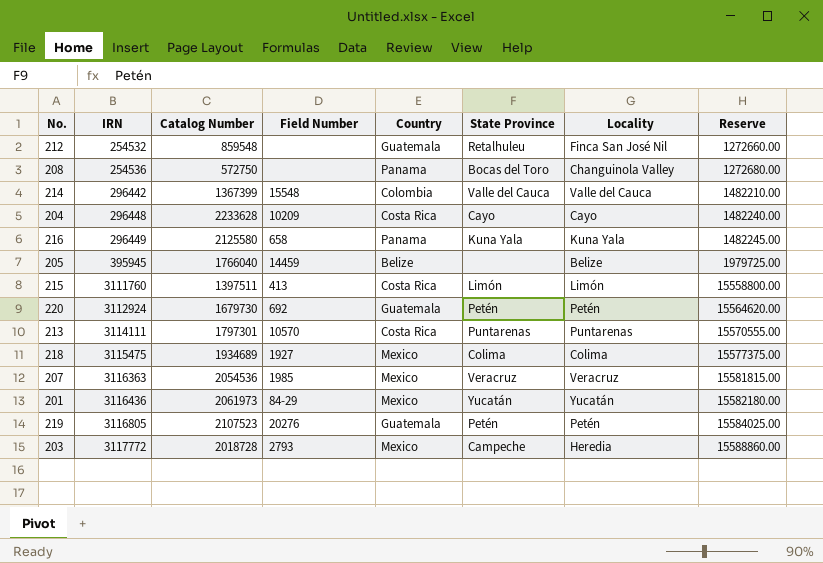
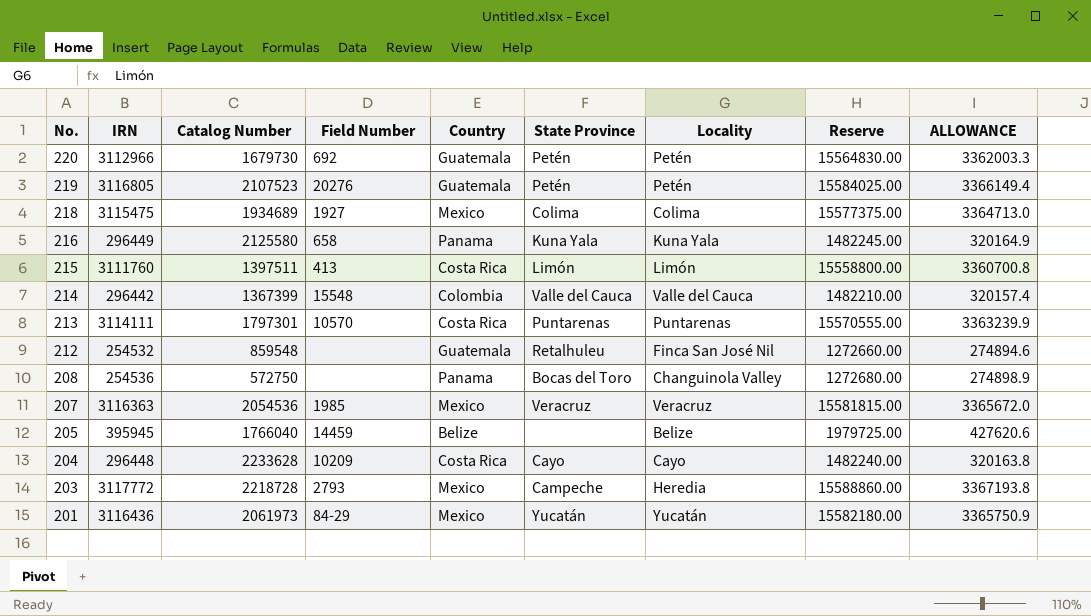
row order: IRN ascending -> No. descending
column ALLOWANCE | formula: none -> [IRN] * 1.08
220 | IRN: 3112924 -> 3112966
220 | Reserve: 15564620.00 -> 15564830.00
203 | Catalog Number: 2018728 -> 2218728

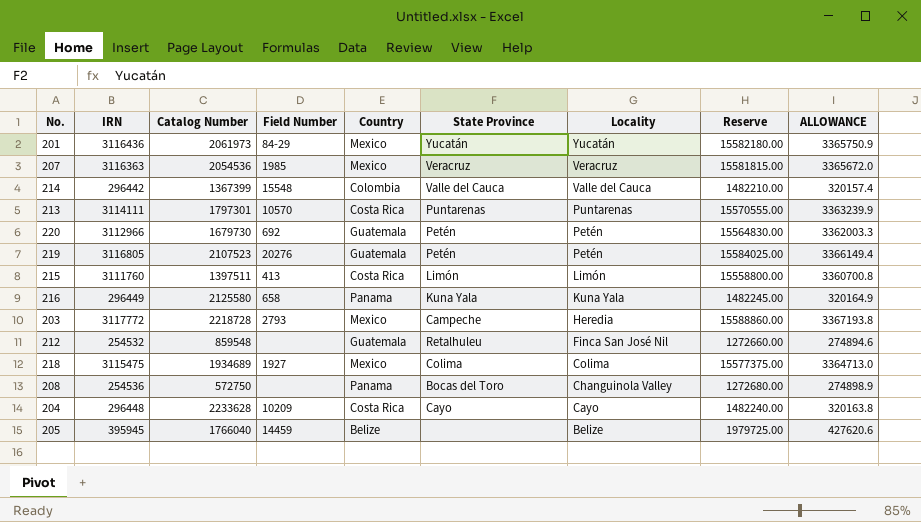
row order: No. descending -> Locality descending

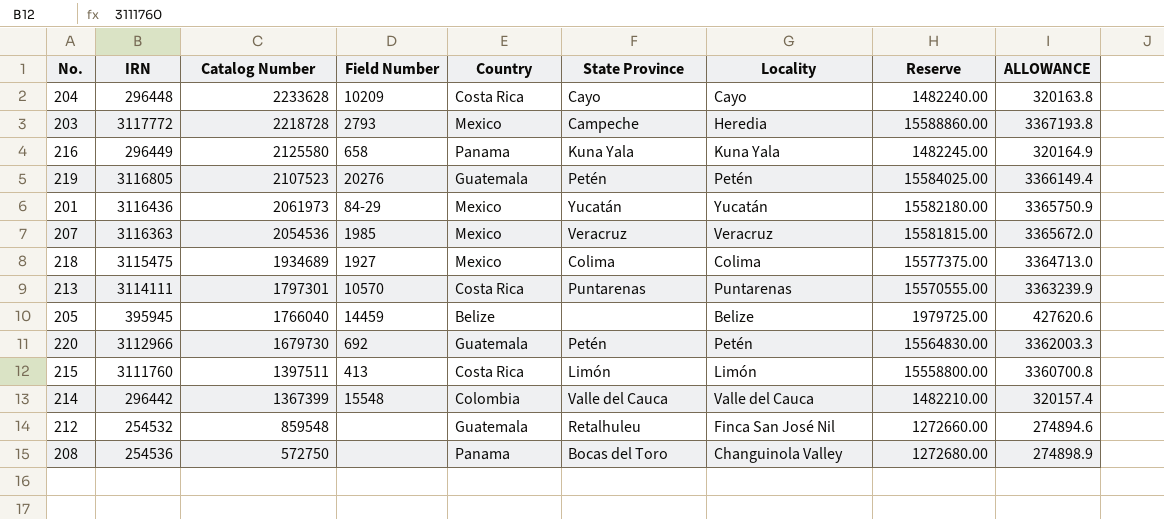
row order: Locality descending -> Catalog Number descending

